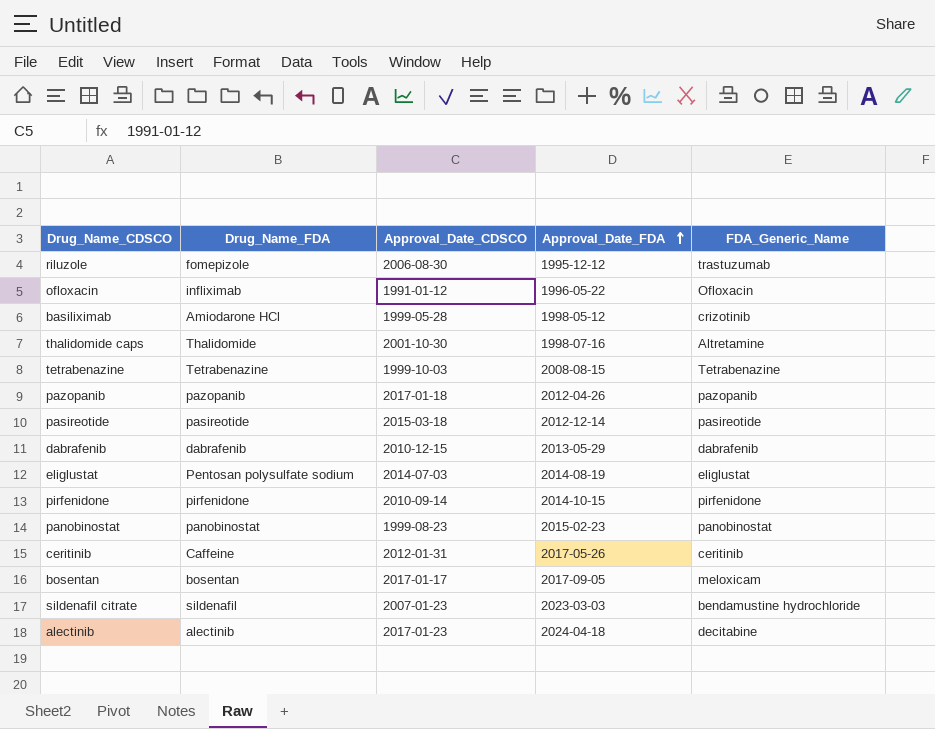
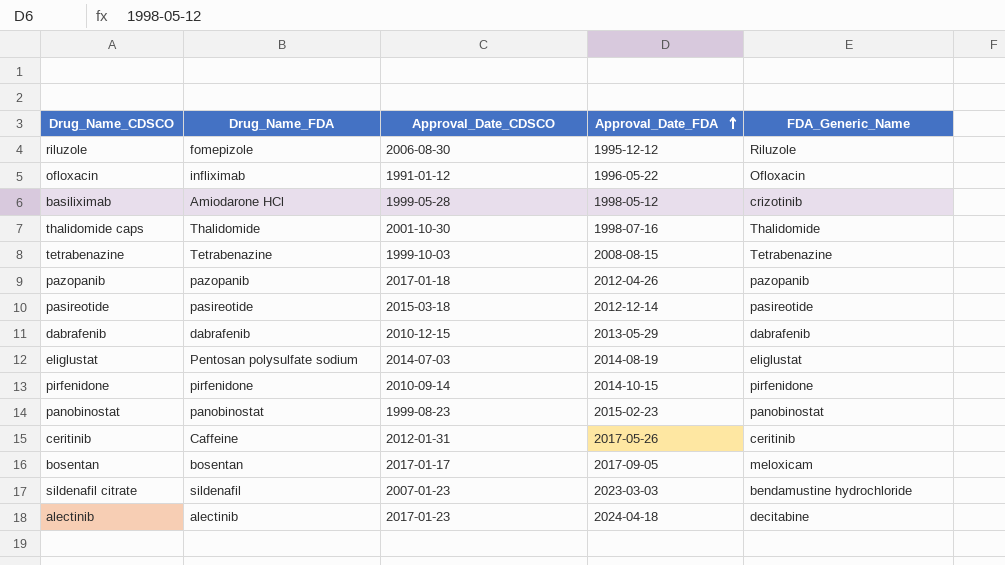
riluzole | FDA_Generic_Name: trastuzumab -> Riluzole
thalidomide caps | FDA_Generic_Name: Altretamine -> Thalidomide

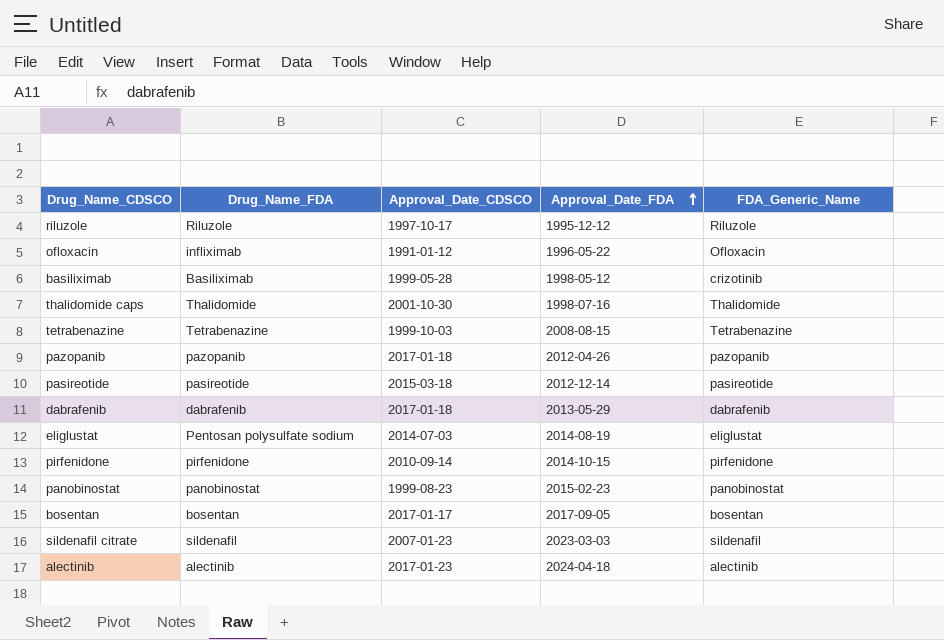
row ceritinib: Caffeine | 2012-01-31 | 2017-05-26 | ceritinib -> none
riluzole | Drug_Name_FDA: fomepizole -> Riluzole
riluzole | Approval_Date_CDSCO: 2006-08-30 -> 1997-10-17
basiliximab | Drug_Name_FDA: Amiodarone HCl -> Basiliximab
dabrafenib | Approval_Date_CDSCO: 2010-12-15 -> 2017-01-18
bosentan | FDA_Generic_Name: meloxicam -> bosentan
sildenafil citrate | FDA_Generic_Name: bendamustine hydrochloride -> sildenafil
alectinib | FDA_Generic_Name: decitabine -> alectinib

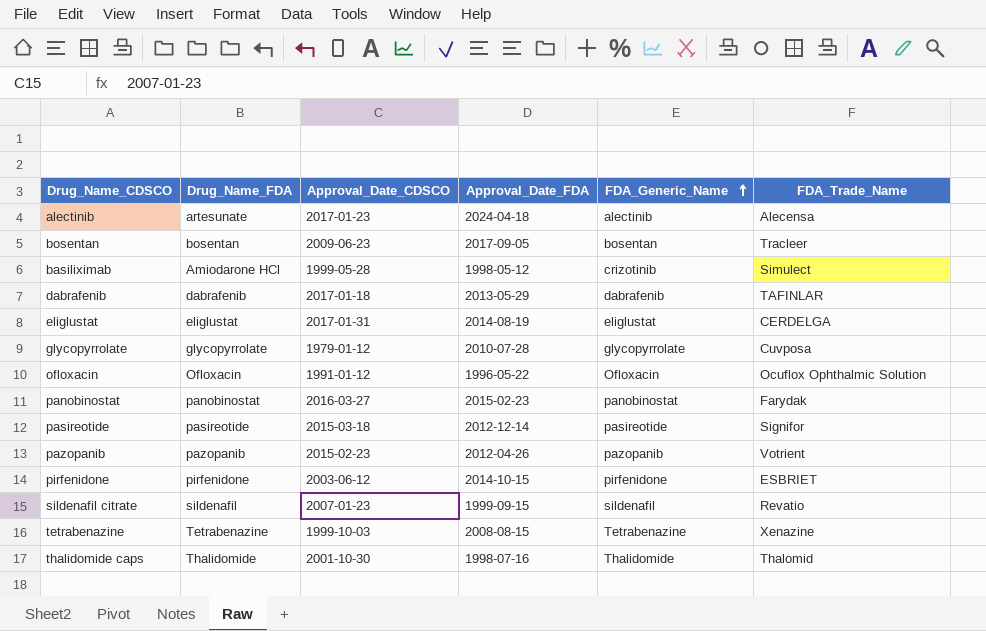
row order: Approval_Date_FDA ascending -> FDA_Generic_Name ascending
column FDA_Trade_Name | position: none -> 6
row riluzole: Riluzole | 1997-10-17 | 1995-12-12 | Riluzole -> none
alectinib | Drug_Name_FDA: alectinib -> artesunate
bosentan | Approval_Date_CDSCO: 2017-01-17 -> 2009-06-23
basiliximab | Drug_Name_FDA: Basiliximab -> Amiodarone HCl
eliglustat | Drug_Name_FDA: Pentosan polysulfate sodium -> eliglustat
eliglustat | Approval_Date_CDSCO: 2014-07-03 -> 2017-01-31
row glycopyrrolate: none -> glycopyrrolate | 1979-01-12 | 2010-07-28 | glycopyrrolate | Cuvposa
ofloxacin | Drug_Name_FDA: infliximab -> Ofloxacin
panobinostat | Approval_Date_CDSCO: 1999-08-23 -> 2016-03-27
pazopanib | Approval_Date_CDSCO: 2017-01-18 -> 2015-02-23
pirfenidone | Approval_Date_CDSCO: 2010-09-14 -> 2003-06-12
sildenafil citrate | Approval_Date_FDA: 2023-03-03 -> 1999-09-15

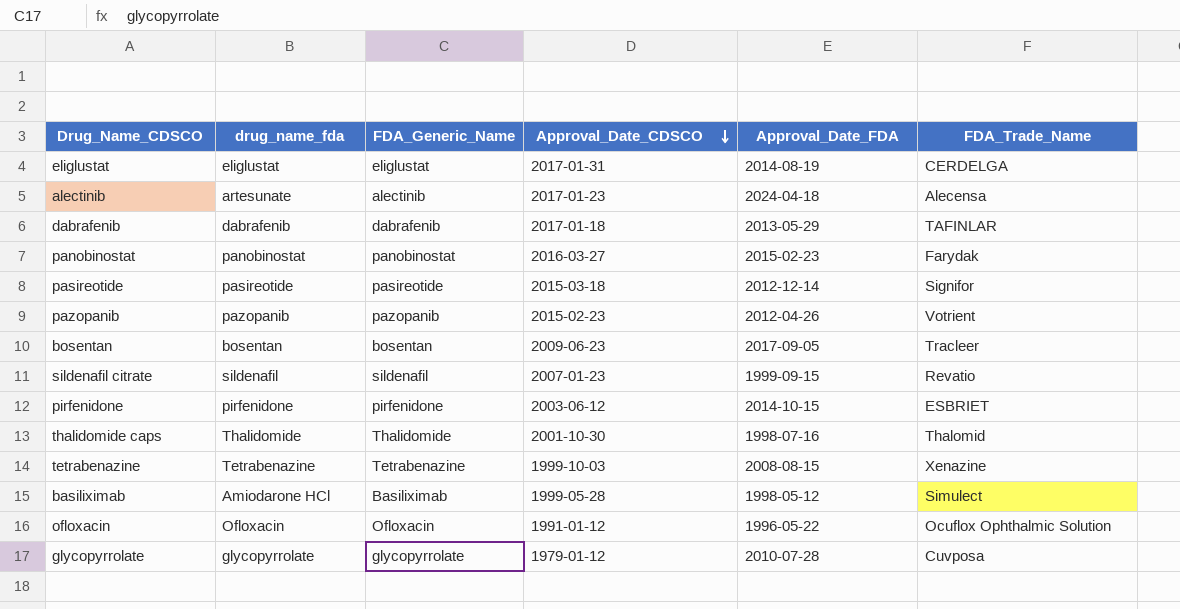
row order: FDA_Generic_Name ascending -> Approval_Date_CDSCO descending
column name: Drug_Name_FDA -> drug_name_fda
column FDA_Generic_Name | position: 5 -> 3
basiliximab | FDA_Generic_Name: crizotinib -> Basiliximab

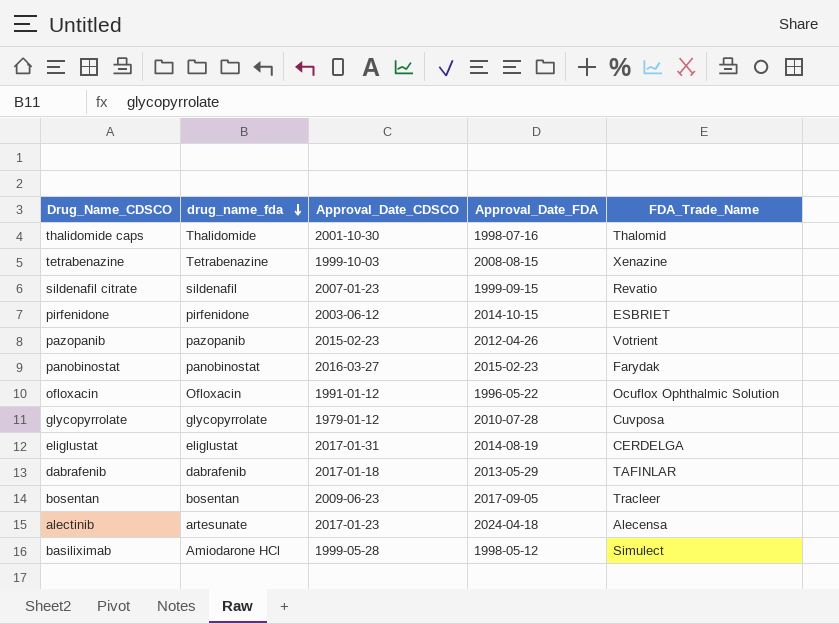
row order: Approval_Date_CDSCO descending -> drug_name_fda descending
column FDA_Generic_Name | position: 3 -> none
row pasireotide: pasireotide | pasireotide | 2015-03-18 | 2012-12-14 | Signifor -> none

